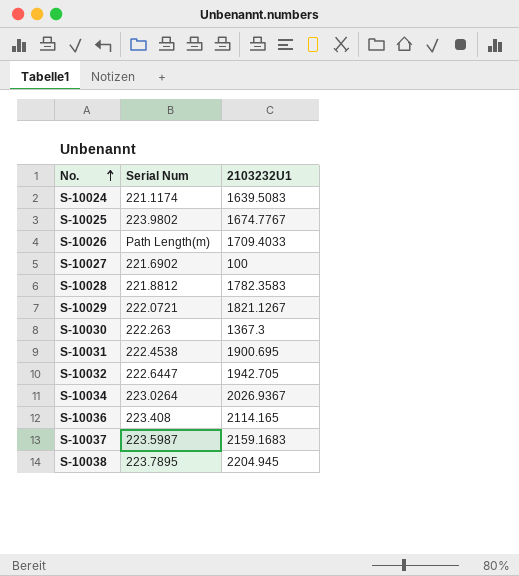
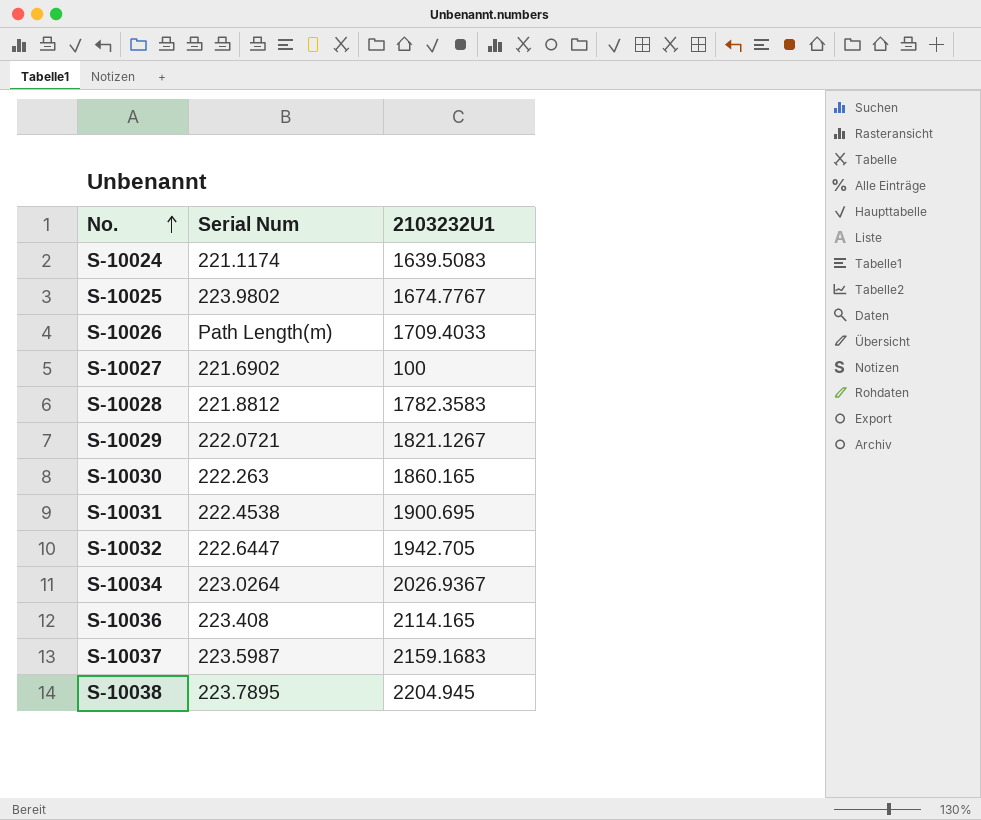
S-10030 | 2103232U1: 1367.3 -> 1860.165

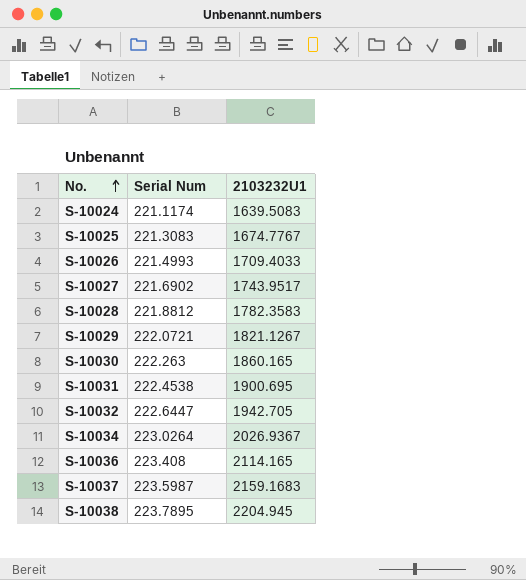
S-10025 | Serial Num: 223.9802 -> 221.3083
S-10026 | Serial Num: Path Length(m) -> 221.4993
S-10027 | 2103232U1: 100 -> 1743.9517

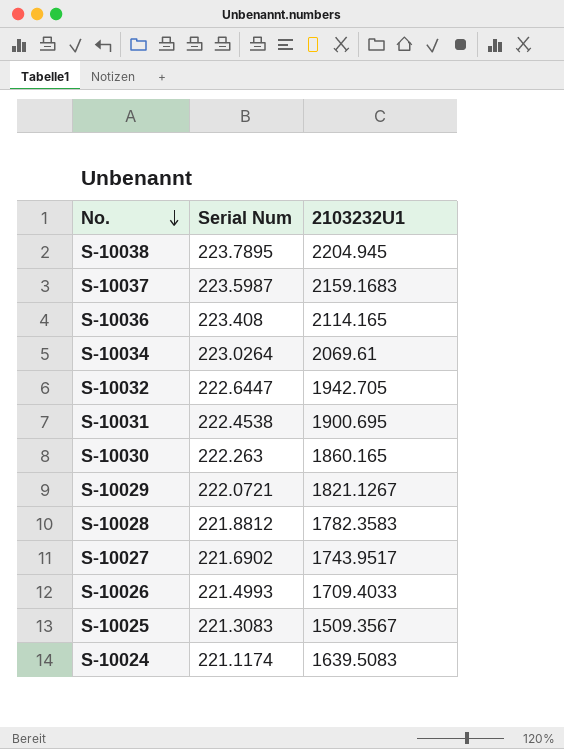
row order: No. ascending -> No. descending
S-10034 | 2103232U1: 2026.9367 -> 2069.61
S-10025 | 2103232U1: 1674.7767 -> 1509.3567

